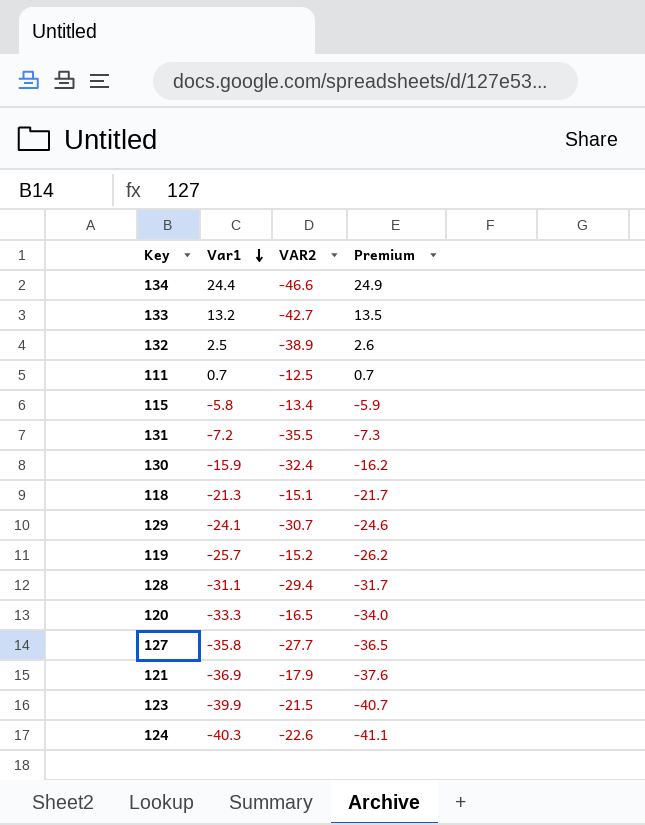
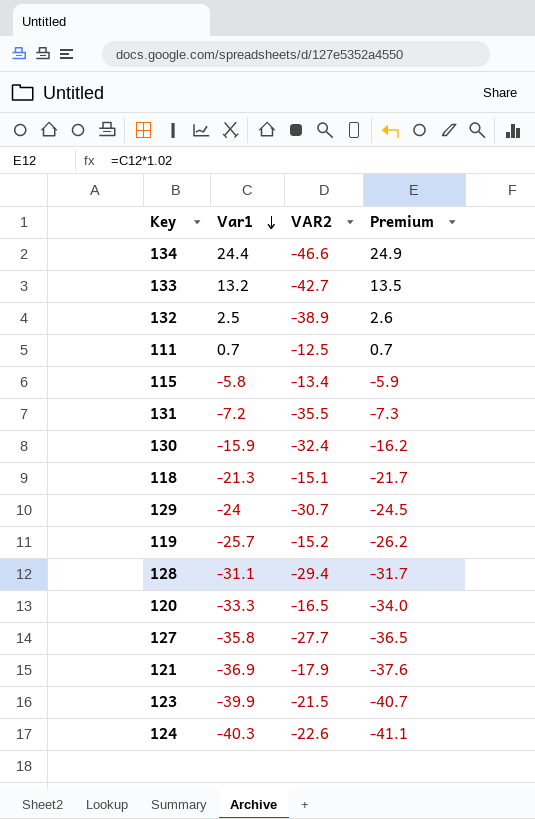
129 | Var1: -24.1 -> -24
129 | Premium: -24.6 -> -24.5

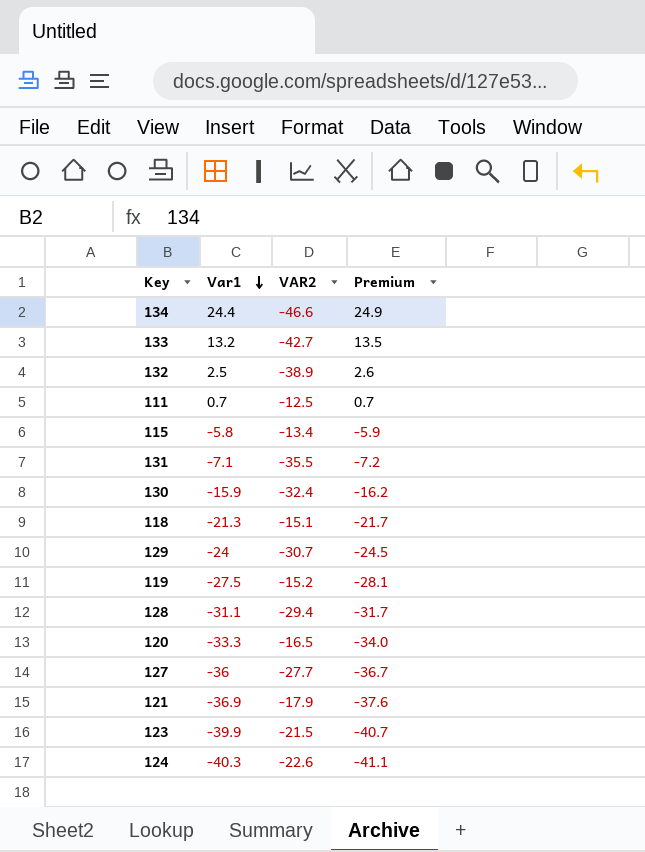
131 | Var1: -7.2 -> -7.1
131 | Premium: -7.3 -> -7.2
119 | Var1: -25.7 -> -27.5
119 | Premium: -26.2 -> -28.1
127 | Var1: -35.8 -> -36
127 | Premium: -36.5 -> -36.7

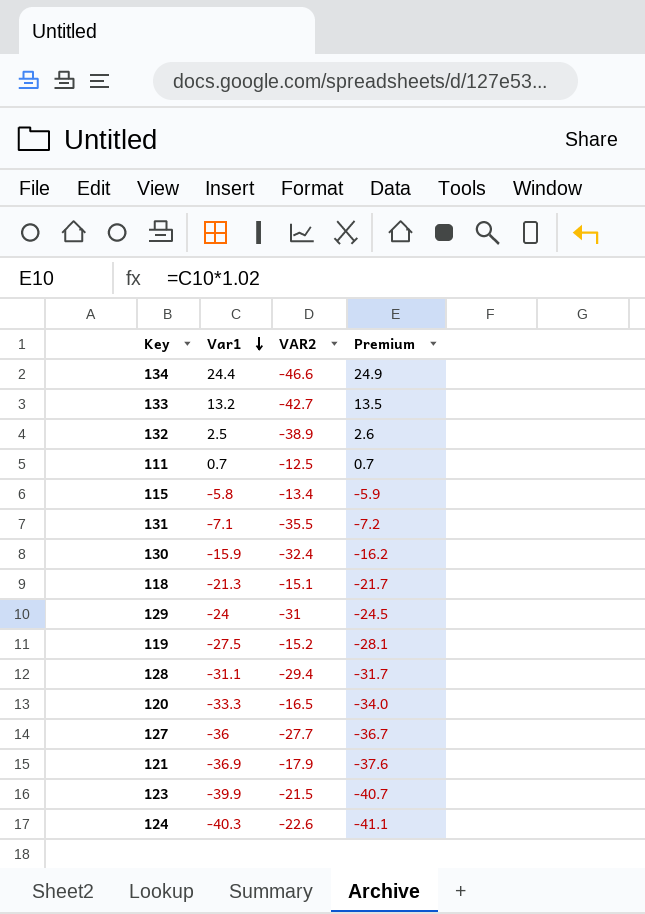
129 | VAR2: -30.7 -> -31

